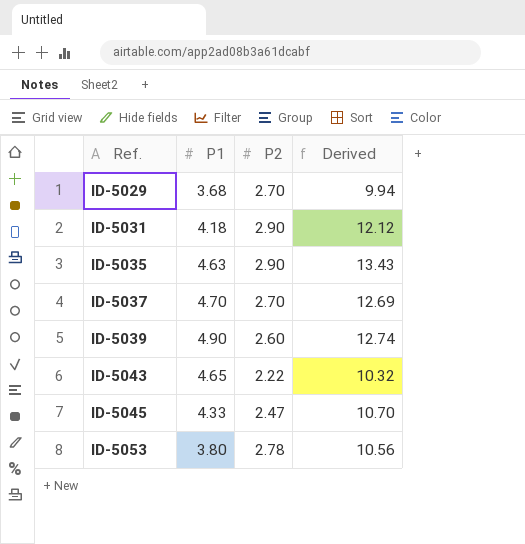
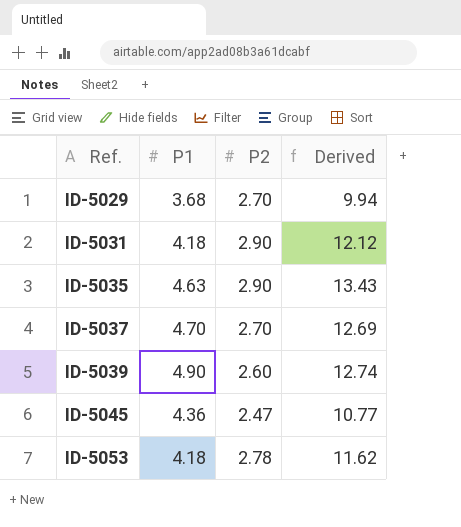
row ID-5043: 4.65 | 2.22 | 10.32 -> none
ID-5045 | P1: 4.33 -> 4.36
ID-5045 | Derived: 10.70 -> 10.77
ID-5053 | P1: 3.80 -> 4.18
ID-5053 | Derived: 10.56 -> 11.62

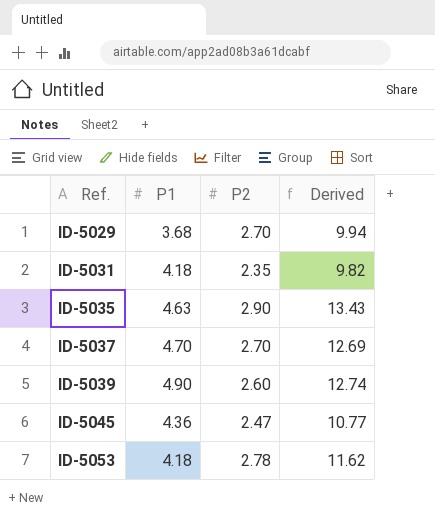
ID-5031 | P2: 2.90 -> 2.35
ID-5031 | Derived: 12.12 -> 9.82

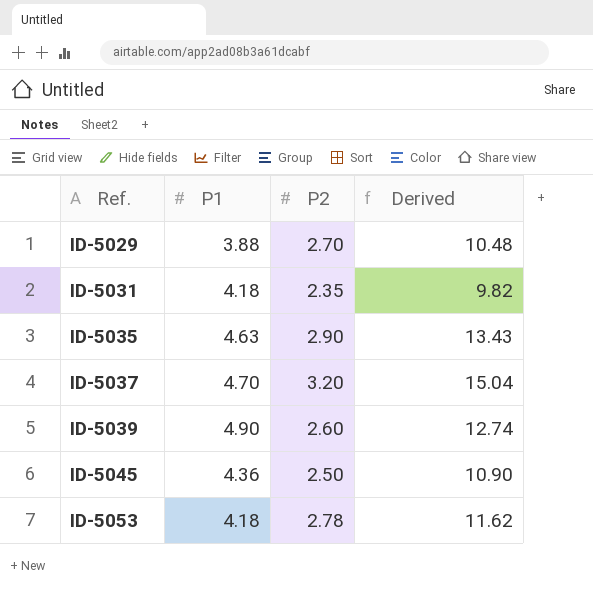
ID-5029 | P1: 3.68 -> 3.88
ID-5029 | Derived: 9.94 -> 10.48
ID-5037 | P2: 2.70 -> 3.20
ID-5037 | Derived: 12.69 -> 15.04
ID-5045 | P2: 2.47 -> 2.50
ID-5045 | Derived: 10.77 -> 10.90

